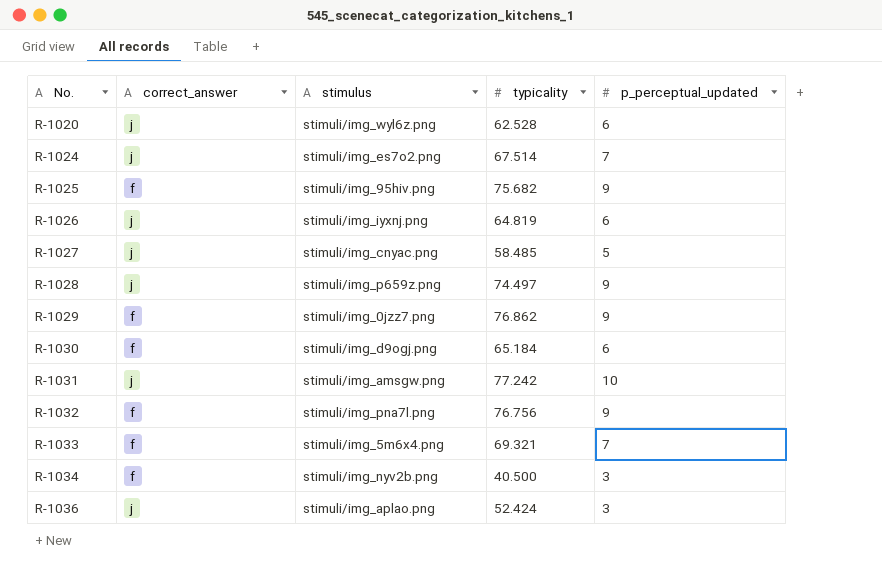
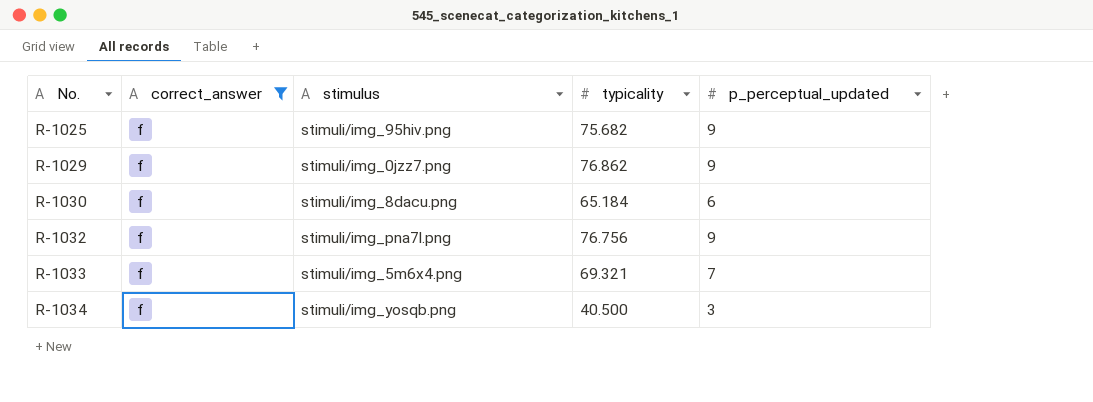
filter: none -> correct_answer = f
R-1030 | stimulus: stimuli/img_d9ogj.png -> stimuli/img_8dacu.png
R-1034 | stimulus: stimuli/img_nyv2b.png -> stimuli/img_yosqb.png

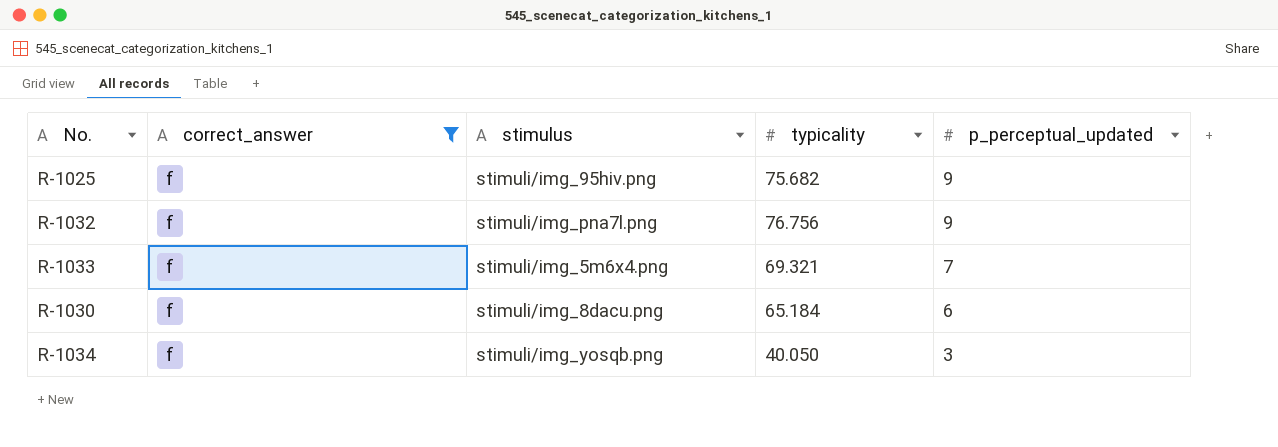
row order: No. ascending -> p_perceptual_updated descending
row R-1029: f | stimuli/img_0jzz7.png | 76.862 | 9 -> none
R-1034 | typicality: 40.500 -> 40.050

